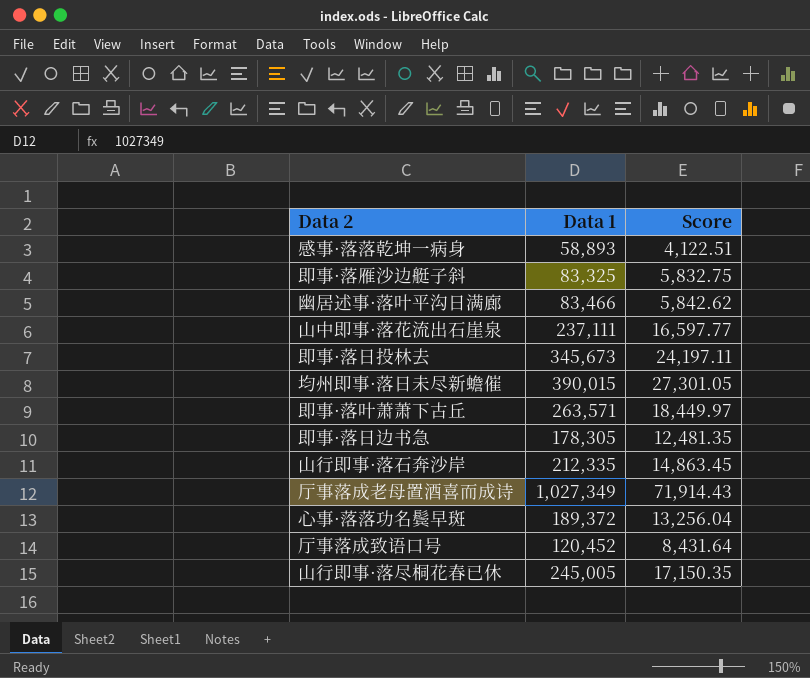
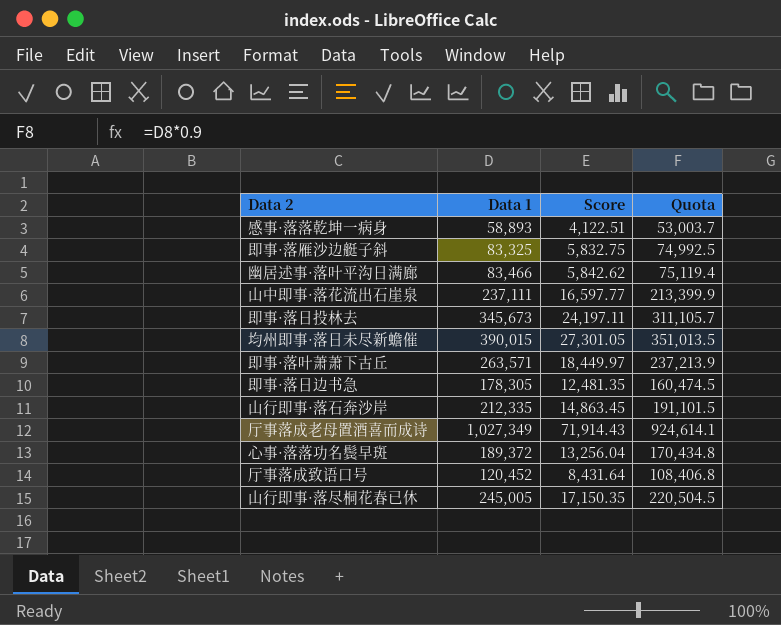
column Quota | formula: none -> [Data 1] * 0.9

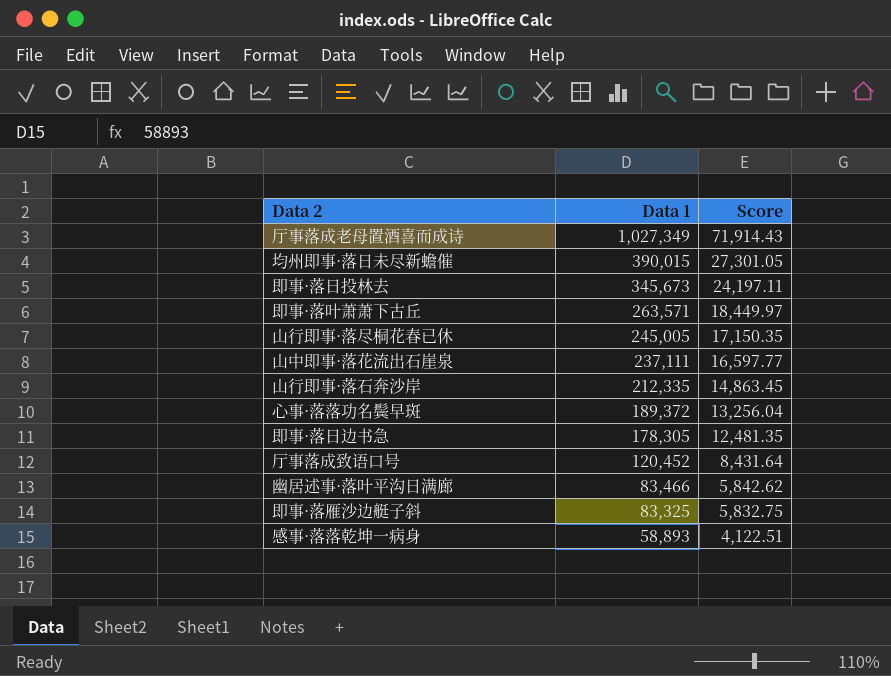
row order: none -> Data 1 descending
column Quota | formula: [Data 1] * 0.9 -> none

